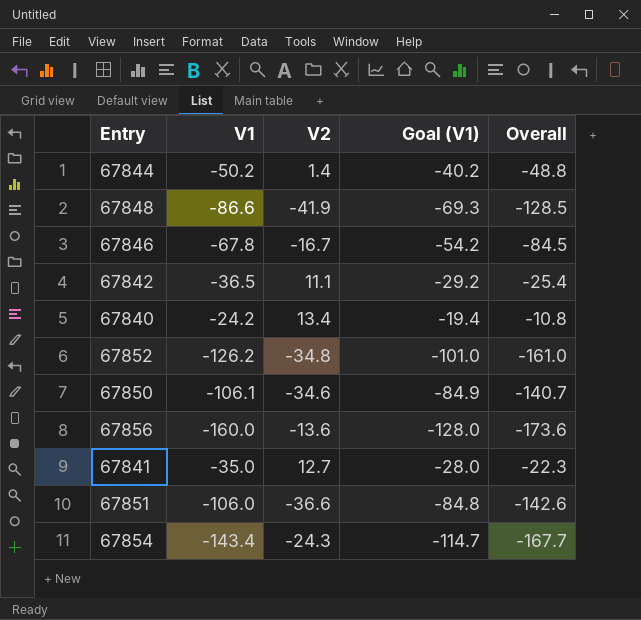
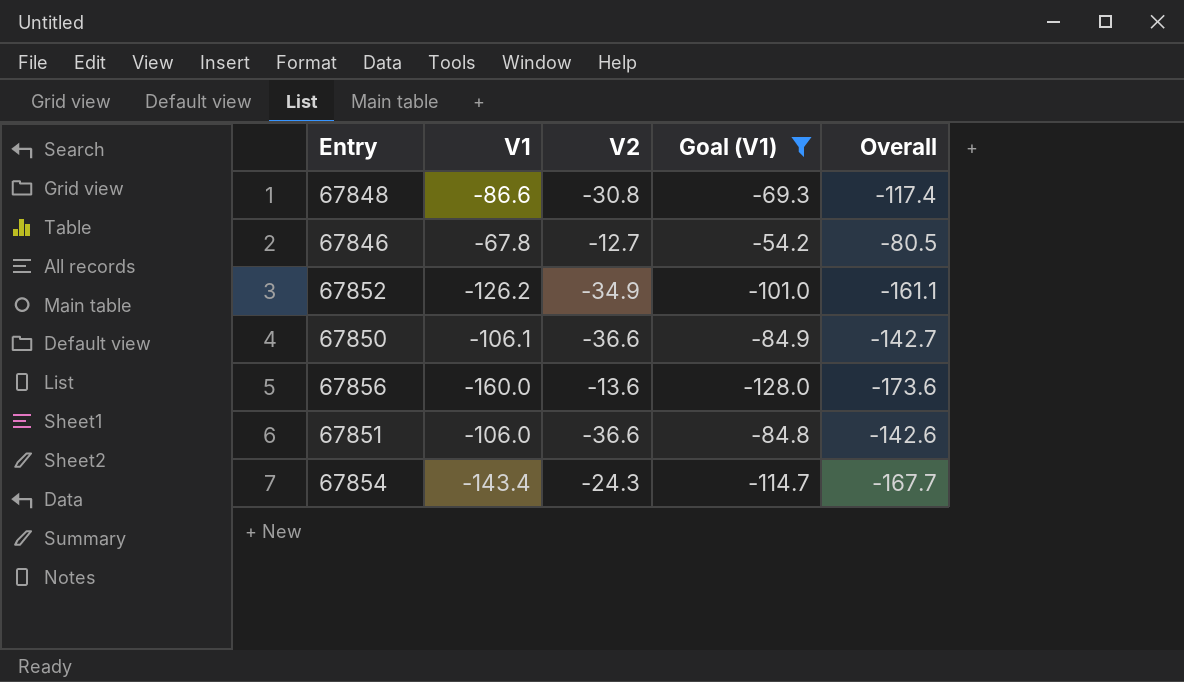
filter: none -> Goal (V1) <= -54.2
67848 | V2: -41.9 -> -30.8
67848 | Overall: -128.5 -> -117.4
67846 | V2: -16.7 -> -12.7
67846 | Overall: -84.5 -> -80.5
67852 | V2: -34.8 -> -34.9
67852 | Overall: -161.0 -> -161.1
67850 | V2: -34.6 -> -36.6
67850 | Overall: -140.7 -> -142.7

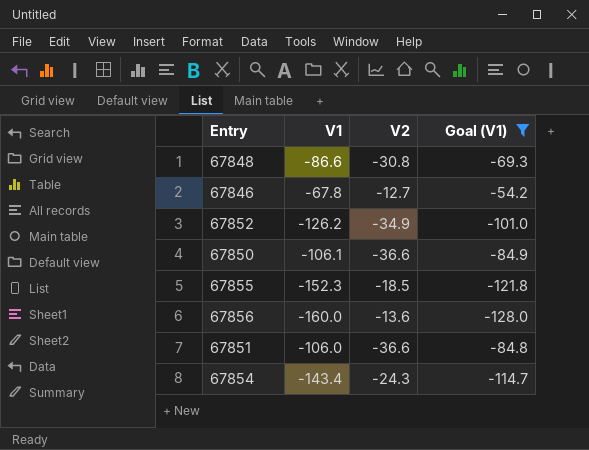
column Overall | formula: [V1] + [V2] -> none
row 67855: none -> -152.3 | -18.5 | -121.8

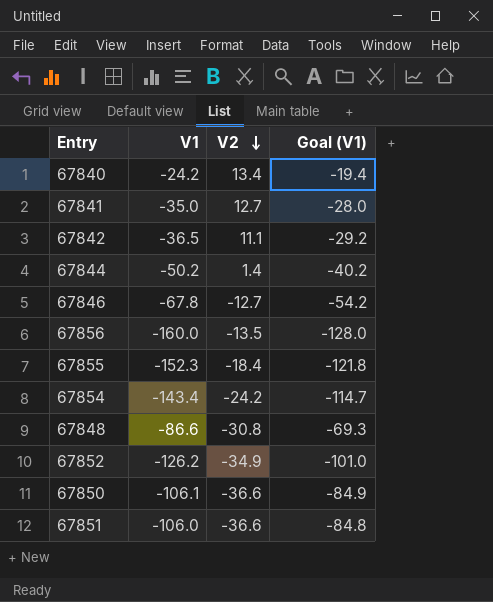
filter: Goal (V1) <= -54.2 -> none
row order: none -> V2 descending
67856 | V2: -13.6 -> -13.5
67855 | V2: -18.5 -> -18.4
67854 | V2: -24.3 -> -24.2

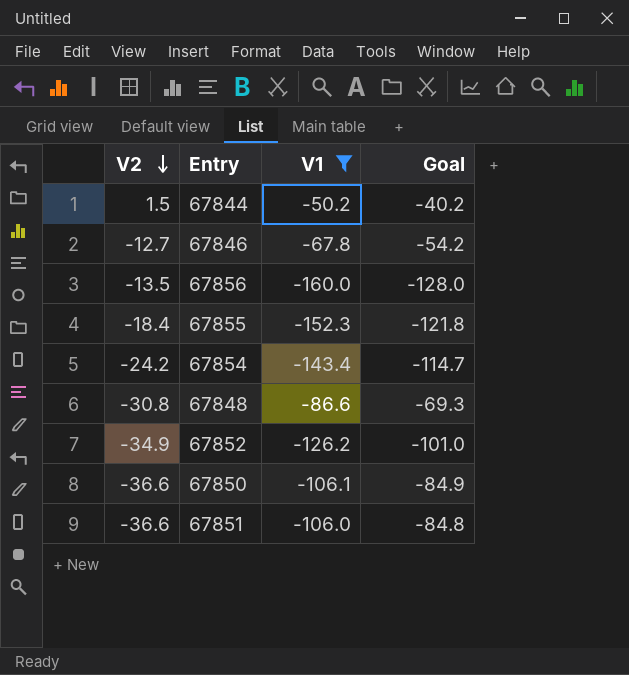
filter: none -> V1 <= -50.2
column V2 | position: 3 -> 1
column name: Goal (V1) -> Goal
67844 | V2: 1.4 -> 1.5

